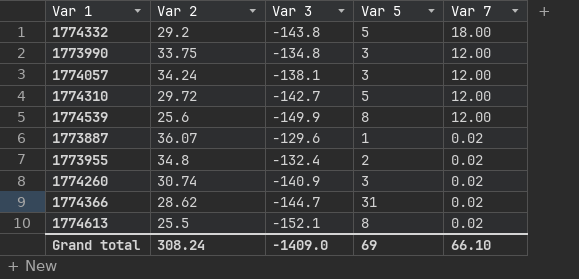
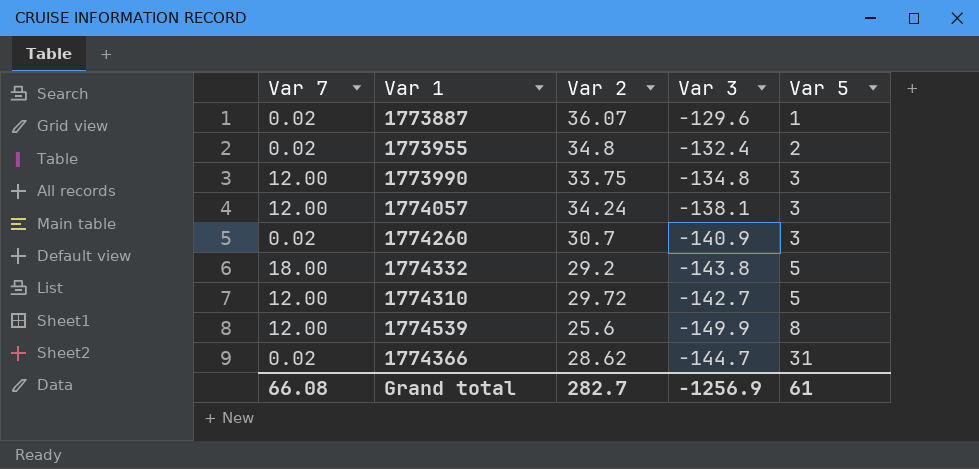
row order: Var 7 descending -> Var 5 ascending
column Var 7 | position: 5 -> 1
row 1774613: 25.5 | -152.1 | 8 | 0.02 -> none
1774260 | Var 2: 30.74 -> 30.7
Grand total | Var 7: 66.10 -> 66.08
Grand total | Var 2: 308.24 -> 282.7
Grand total | Var 3: -1409.0 -> -1256.9
Grand total | Var 5: 69 -> 61

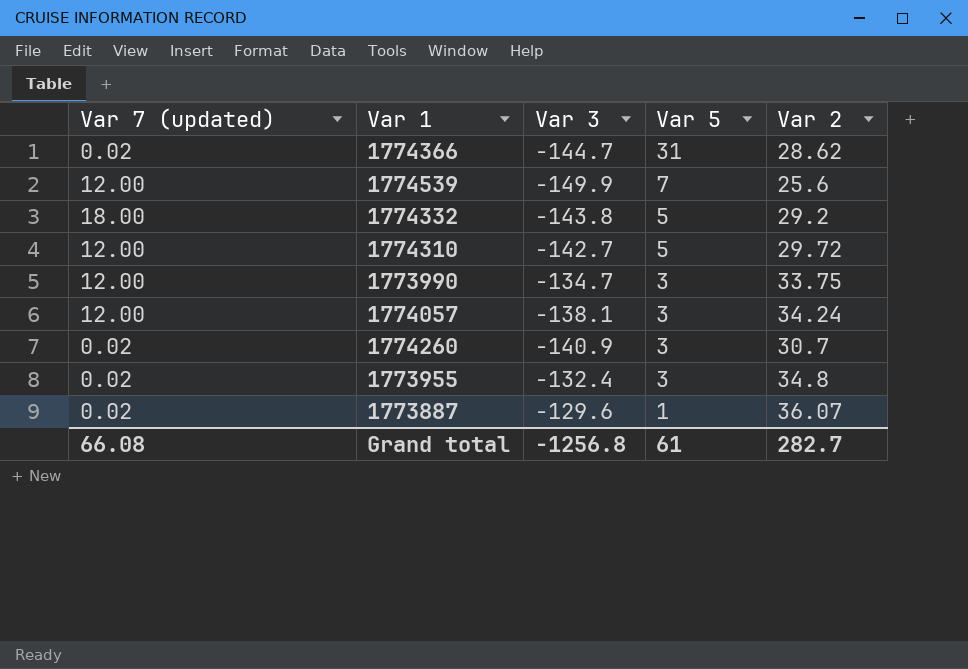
row order: Var 5 ascending -> Var 5 descending
column name: Var 7 -> Var 7 (updated)
column Var 2 | position: 3 -> 5
1774539 | Var 5: 8 -> 7
1773990 | Var 3: -134.8 -> -134.7
1773955 | Var 5: 2 -> 3
Grand total | Var 3: -1256.9 -> -1256.8

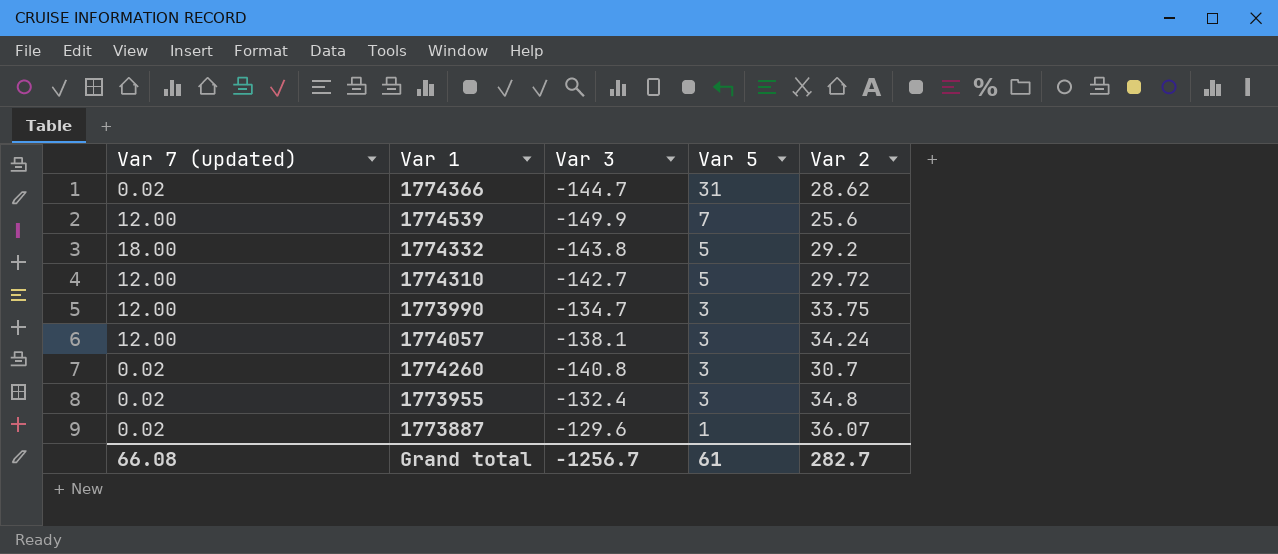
1774260 | Var 3: -140.9 -> -140.8
Grand total | Var 3: -1256.8 -> -1256.7

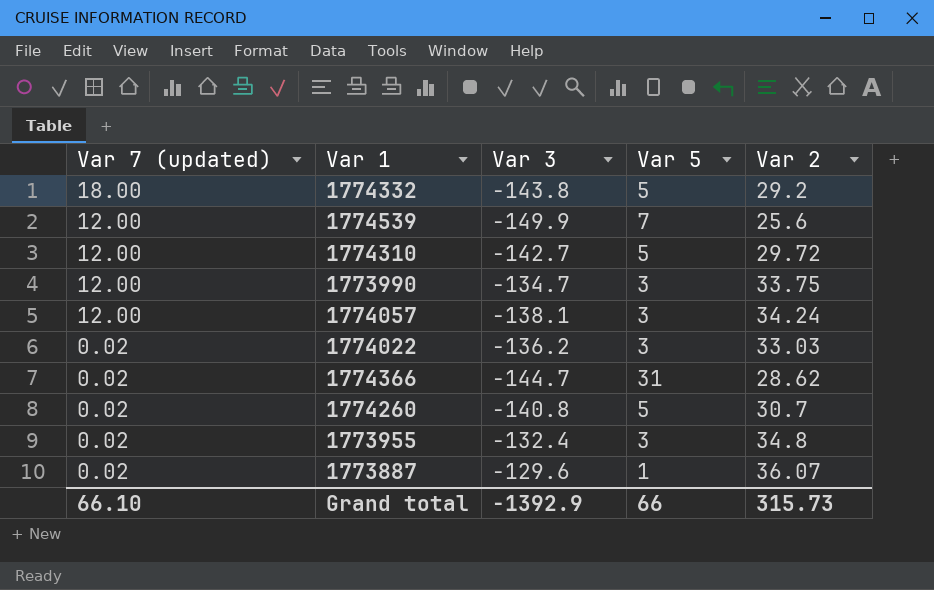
row order: Var 5 descending -> Var 7 (updated) descending
row 1774022: none -> 0.02 | -136.2 | 3 | 33.03
1774260 | Var 5: 3 -> 5
Grand total | Var 7 (updated): 66.08 -> 66.10
Grand total | Var 3: -1256.7 -> -1392.9
Grand total | Var 5: 61 -> 66
Grand total | Var 2: 282.7 -> 315.73

